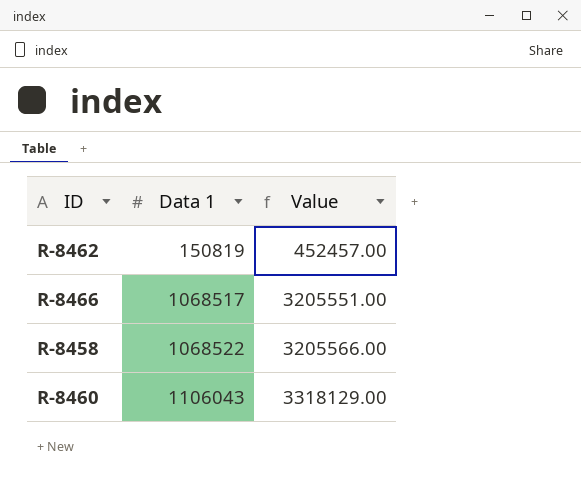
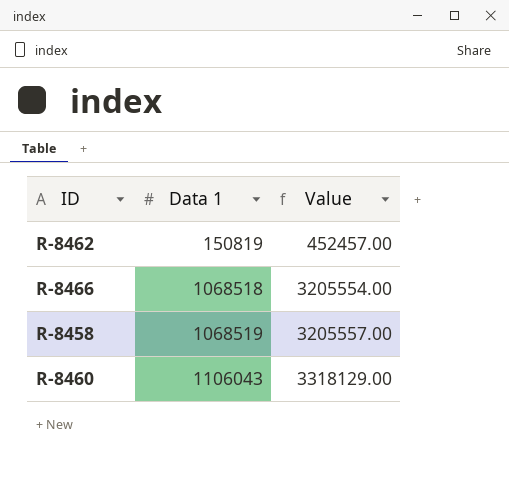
R-8466 | Data 1: 1068517 -> 1068518
R-8466 | Value: 3205551.00 -> 3205554.00
R-8458 | Data 1: 1068522 -> 1068519
R-8458 | Value: 3205566.00 -> 3205557.00

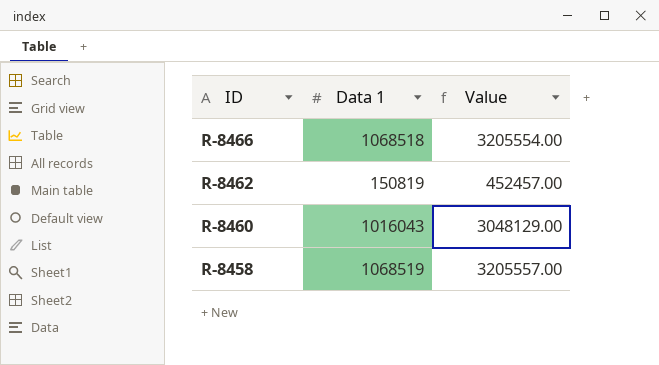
row order: Data 1 ascending -> ID descending
R-8460 | Data 1: 1106043 -> 1016043
R-8460 | Value: 3318129.00 -> 3048129.00

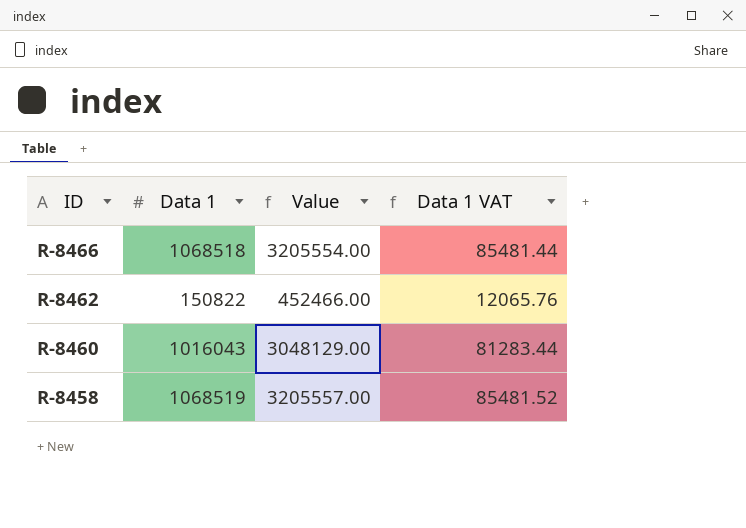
column Data 1 VAT | formula: none -> [Data 1] * 0.08
R-8462 | Data 1: 150819 -> 150822
R-8462 | Value: 452457.00 -> 452466.00

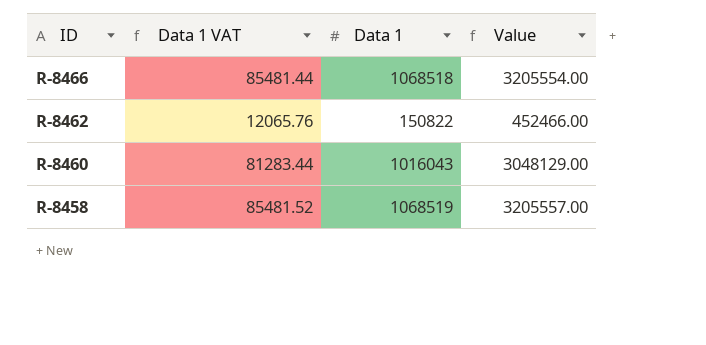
column Data 1 VAT | position: 4 -> 2

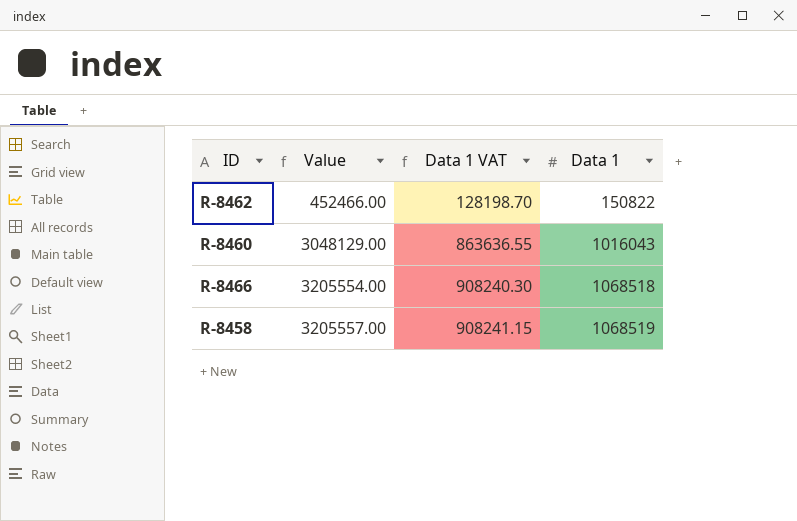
row order: ID descending -> Value ascending
column Value | position: 4 -> 2
column Data 1 VAT | formula: [Data 1] * 0.08 -> [Data 1] * 0.85

